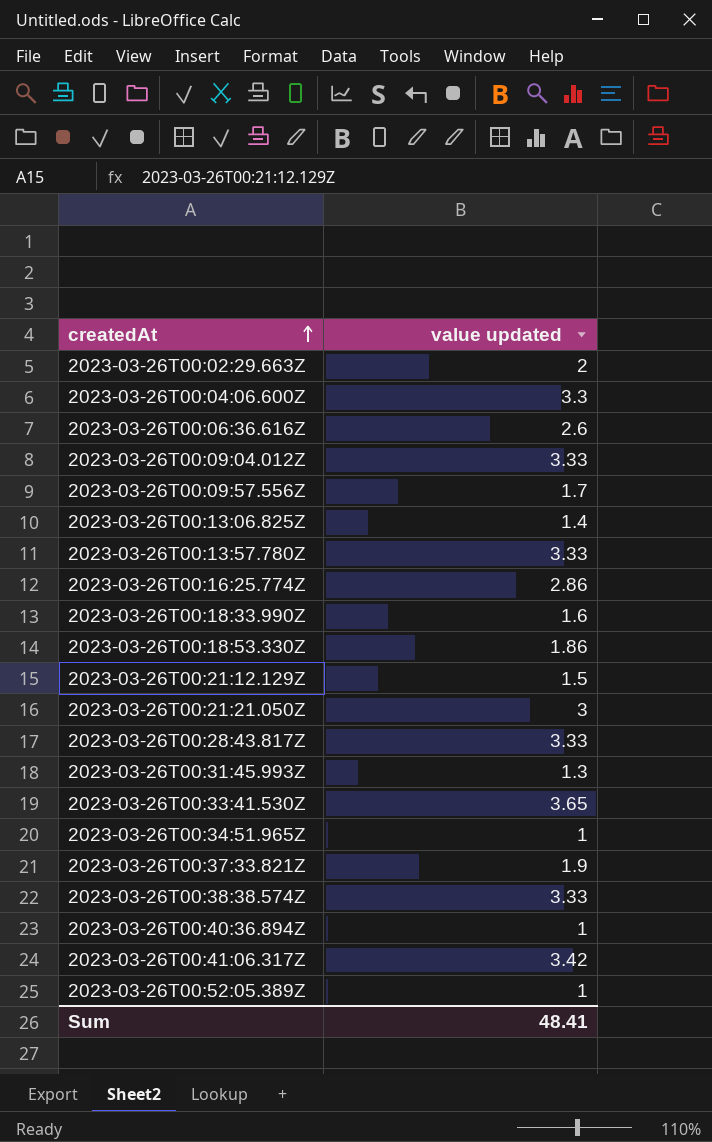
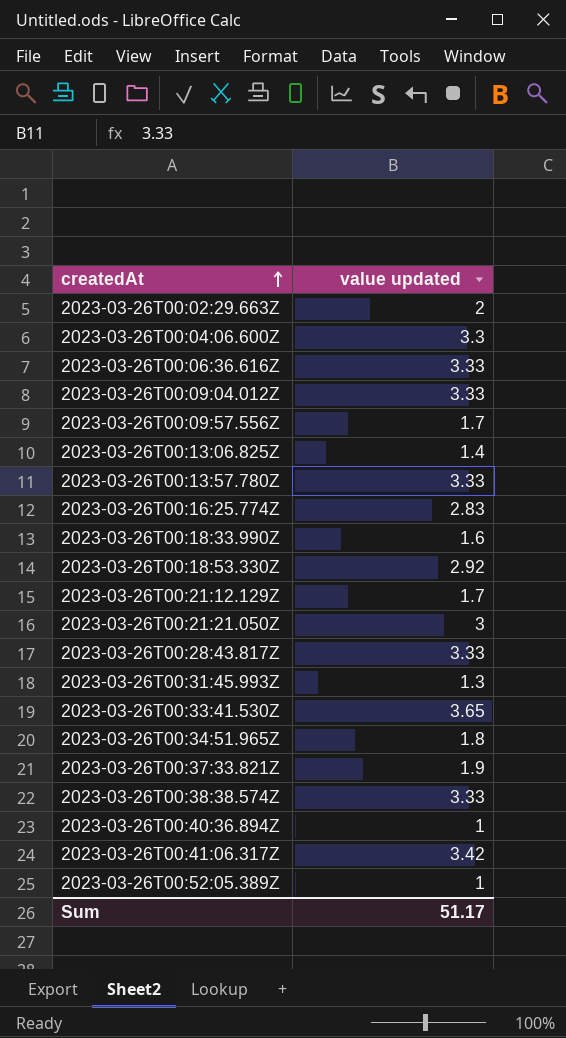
2023-03-26T00:06:36.616Z | value updated: 2.6 -> 3.33
2023-03-26T00:16:25.774Z | value updated: 2.86 -> 2.83
2023-03-26T00:18:53.330Z | value updated: 1.86 -> 2.92
2023-03-26T00:21:12.129Z | value updated: 1.5 -> 1.7
2023-03-26T00:34:51.965Z | value updated: 1 -> 1.8
Sum | value updated: 48.41 -> 51.17

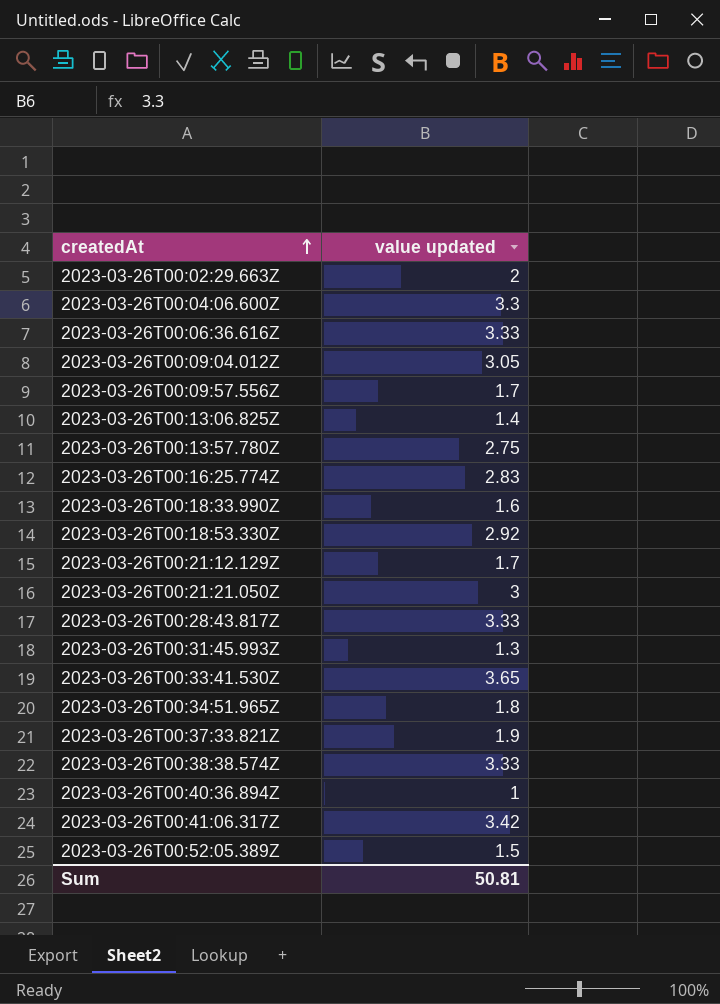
2023-03-26T00:09:04.012Z | value updated: 3.33 -> 3.05
2023-03-26T00:13:57.780Z | value updated: 3.33 -> 2.75
2023-03-26T00:52:05.389Z | value updated: 1 -> 1.5
Sum | value updated: 51.17 -> 50.81

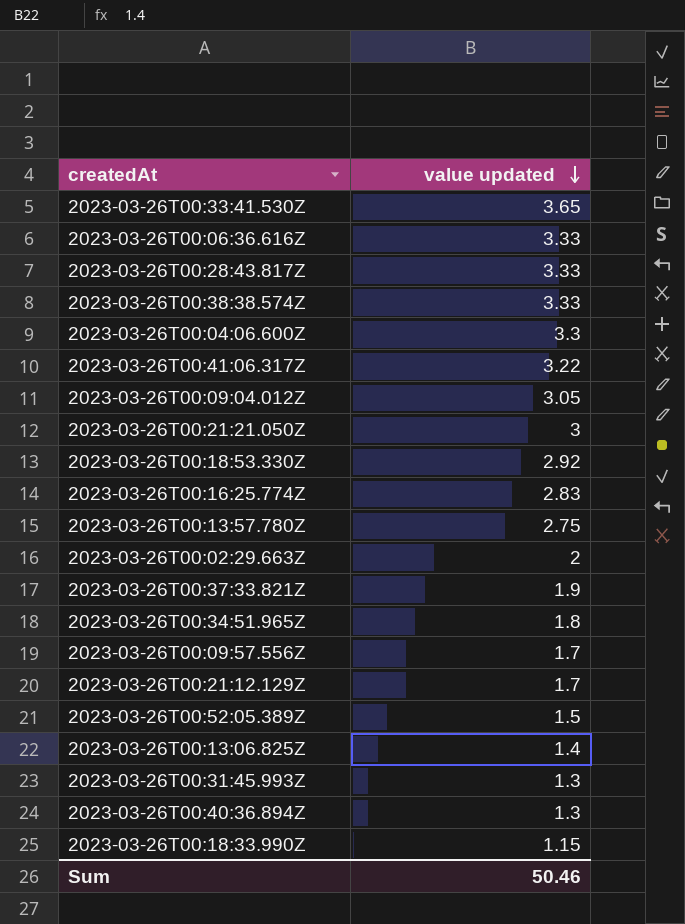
row order: createdAt ascending -> value updated descending
2023-03-26T00:41:06.317Z | value updated: 3.42 -> 3.22
2023-03-26T00:40:36.894Z | value updated: 1 -> 1.3
2023-03-26T00:18:33.990Z | value updated: 1.6 -> 1.15
Sum | value updated: 50.81 -> 50.46

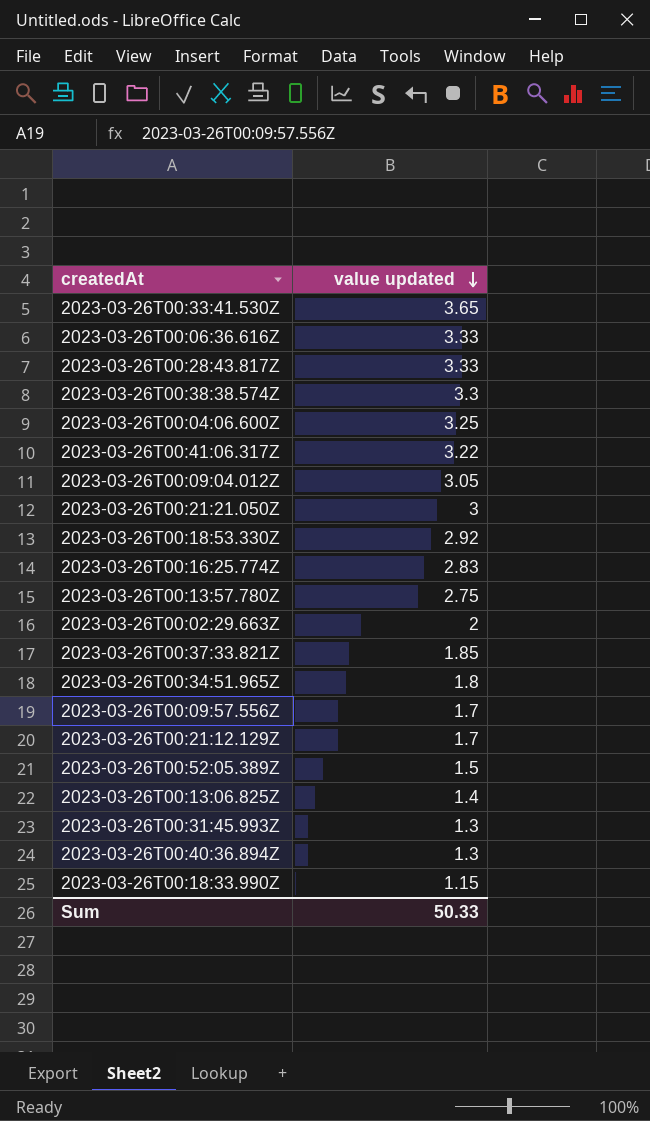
2023-03-26T00:38:38.574Z | value updated: 3.33 -> 3.3
2023-03-26T00:04:06.600Z | value updated: 3.3 -> 3.25
2023-03-26T00:37:33.821Z | value updated: 1.9 -> 1.85
Sum | value updated: 50.46 -> 50.33

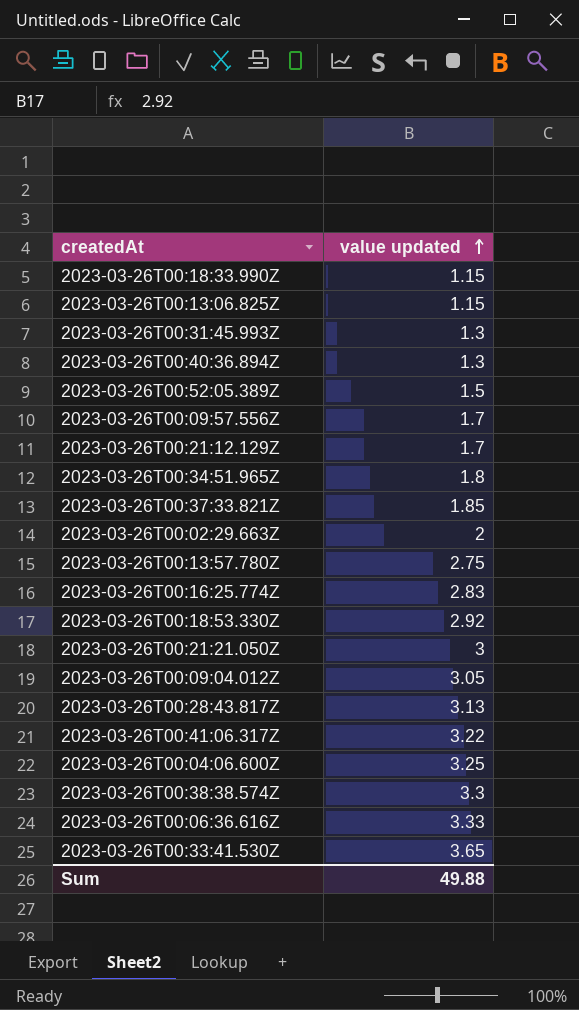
row order: value updated descending -> value updated ascending
2023-03-26T00:13:06.825Z | value updated: 1.4 -> 1.15
2023-03-26T00:28:43.817Z | value updated: 3.33 -> 3.13
Sum | value updated: 50.33 -> 49.88

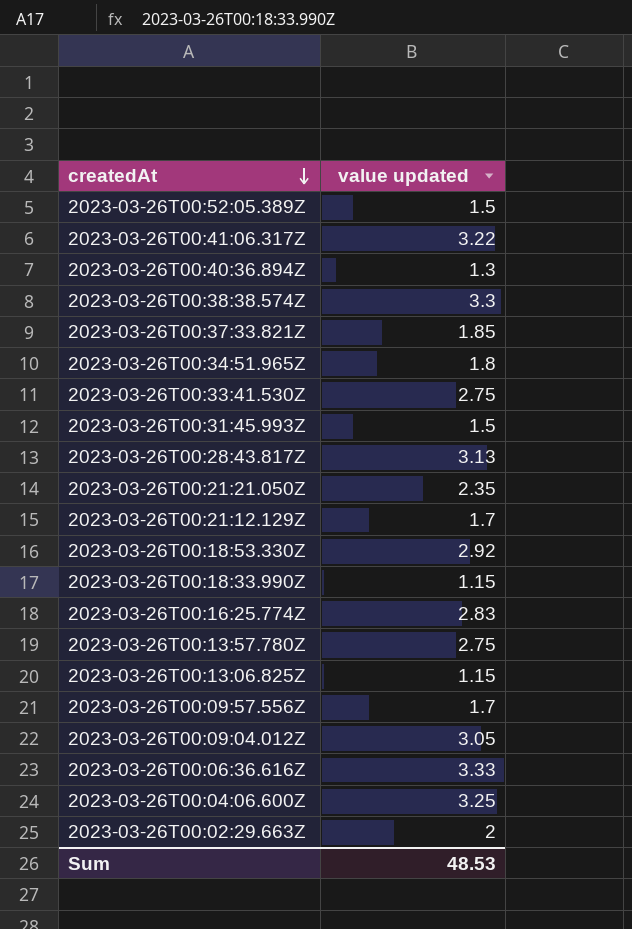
row order: value updated ascending -> createdAt descending
2023-03-26T00:33:41.530Z | value updated: 3.65 -> 2.75
2023-03-26T00:31:45.993Z | value updated: 1.3 -> 1.5
2023-03-26T00:21:21.050Z | value updated: 3 -> 2.35
Sum | value updated: 49.88 -> 48.53

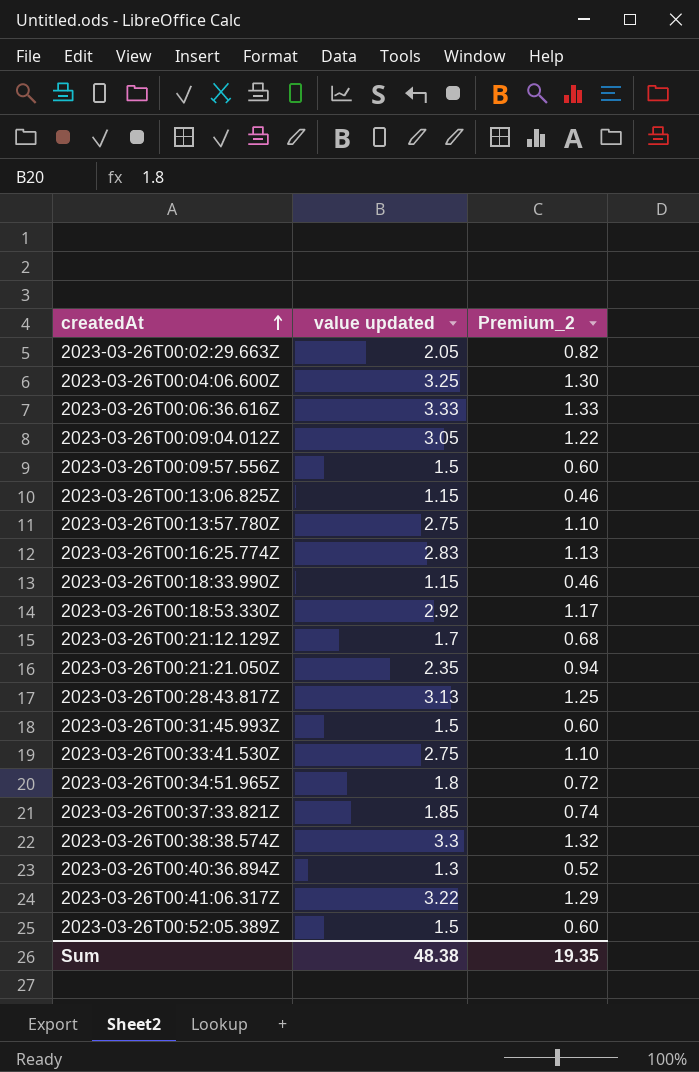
row order: createdAt descending -> createdAt ascending
column Premium_2 | formula: none -> [value updated] * 0.4
2023-03-26T00:02:29.663Z | value updated: 2 -> 2.05
2023-03-26T00:09:57.556Z | value updated: 1.7 -> 1.5
Sum | value updated: 48.53 -> 48.38

